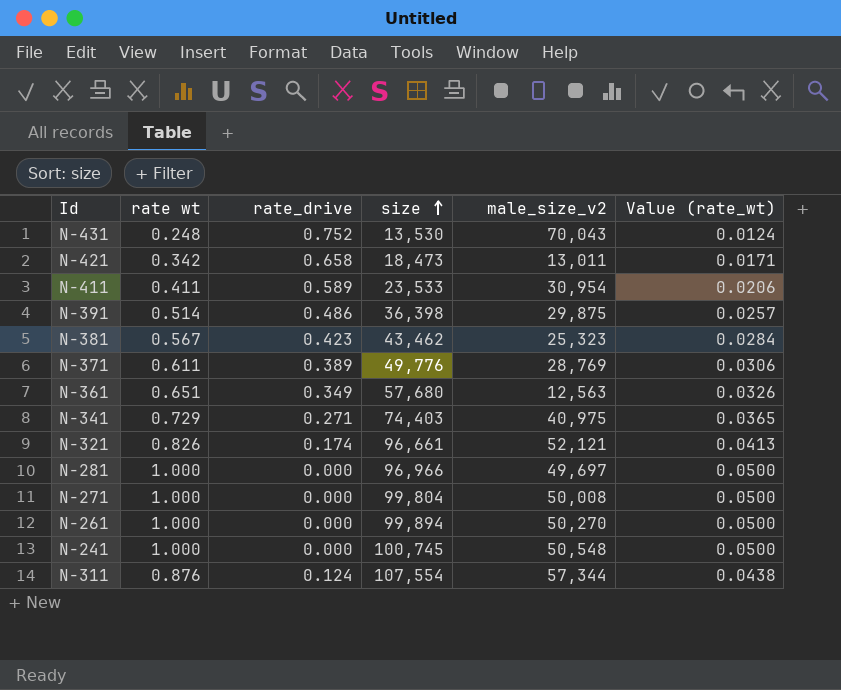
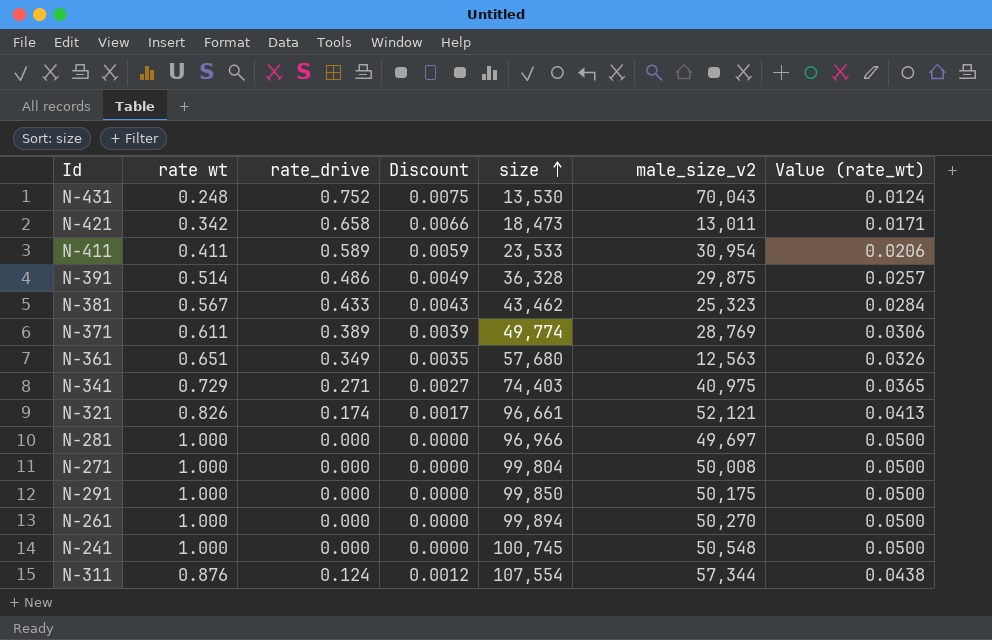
column Discount | formula: none -> [rate_drive] * 0.01
N-391 | size: 36,398 -> 36,328
N-381 | rate_drive: 0.423 -> 0.433
N-371 | size: 49,776 -> 49,774
row N-291: none -> 1.000 | 0.000 | 0.0000 | 99,850 | 50,175 | 0.0500

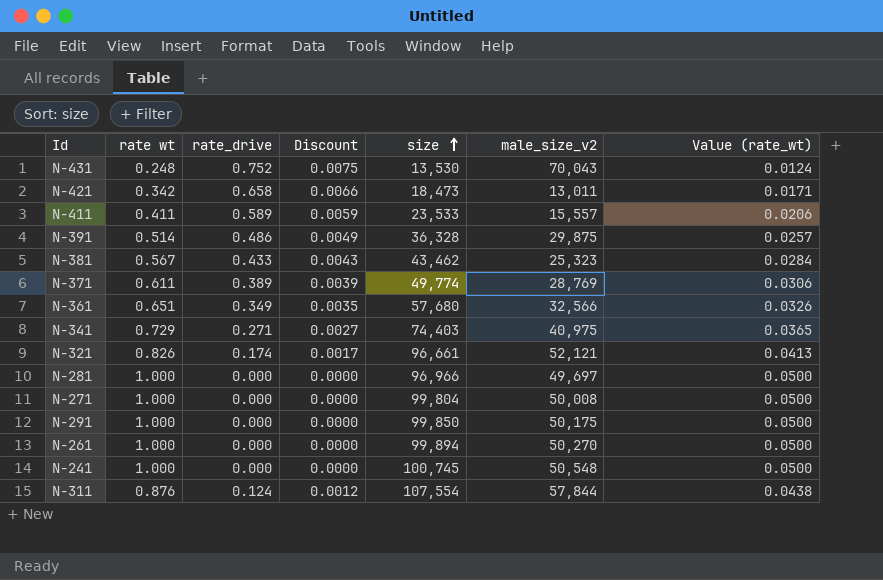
N-411 | male_size_v2: 30,954 -> 15,557
N-361 | male_size_v2: 12,563 -> 32,566
N-311 | male_size_v2: 57,344 -> 57,844

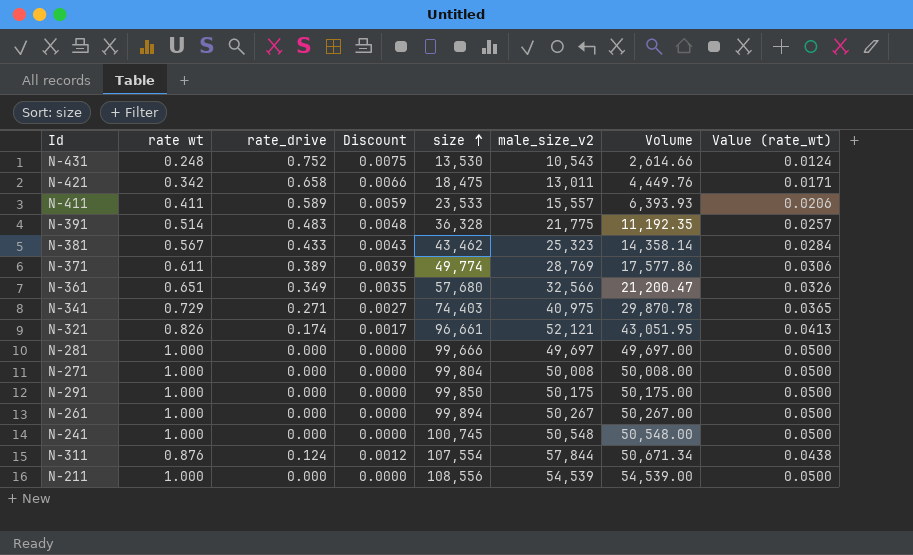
column Volume | formula: none -> [rate wt] * [male_size_v2]
N-431 | male_size_v2: 70,043 -> 10,543
N-421 | size: 18,473 -> 18,475
N-391 | rate_drive: 0.486 -> 0.483
N-391 | Discount: 0.0049 -> 0.0048
N-391 | male_size_v2: 29,875 -> 21,775
N-281 | size: 96,966 -> 99,666
N-261 | male_size_v2: 50,270 -> 50,267
row N-211: none -> 1.000 | 0.000 | 0.0000 | 108,556 | 54,539 | 54,539.00 | 0.0500

